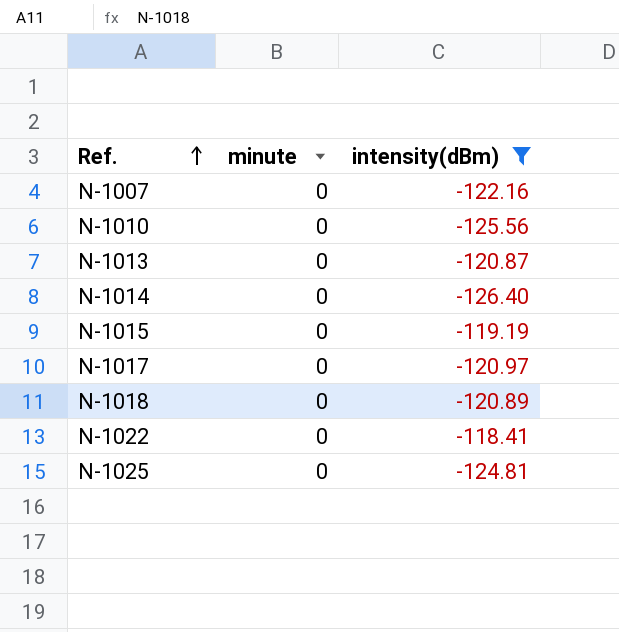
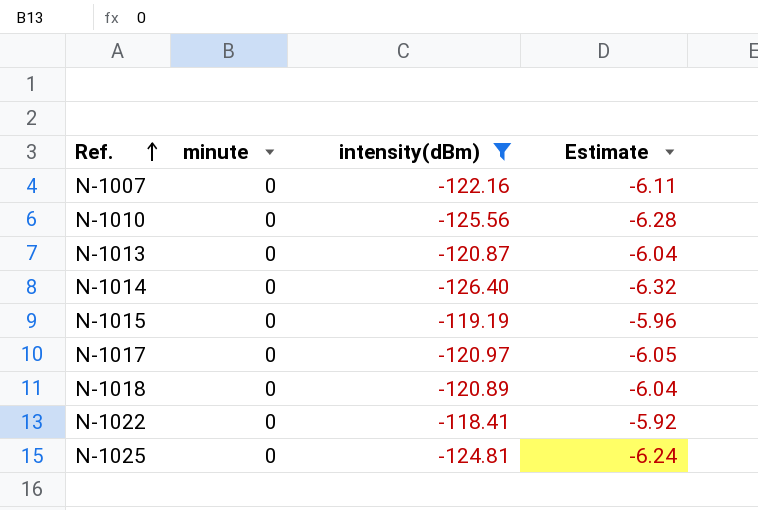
column Estimate | formula: none -> [intensity(dBm)] * 0.05

